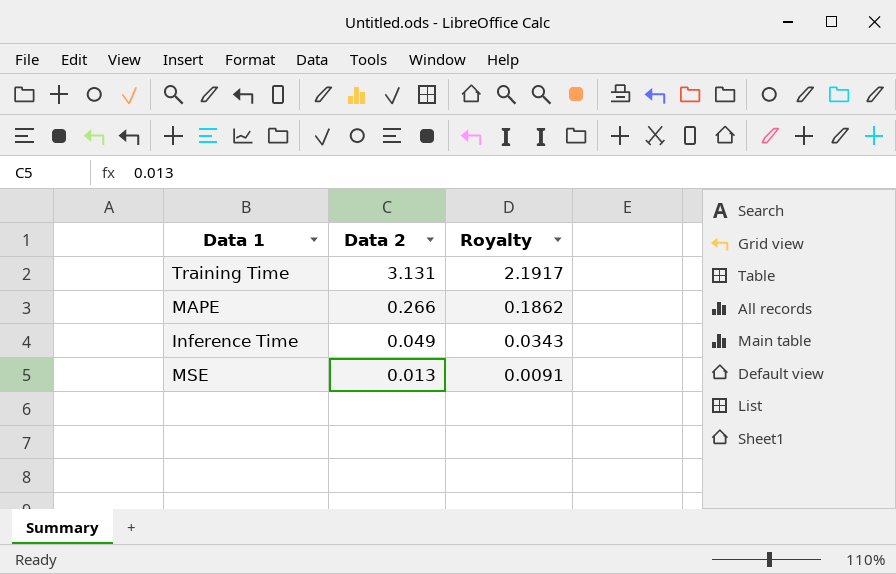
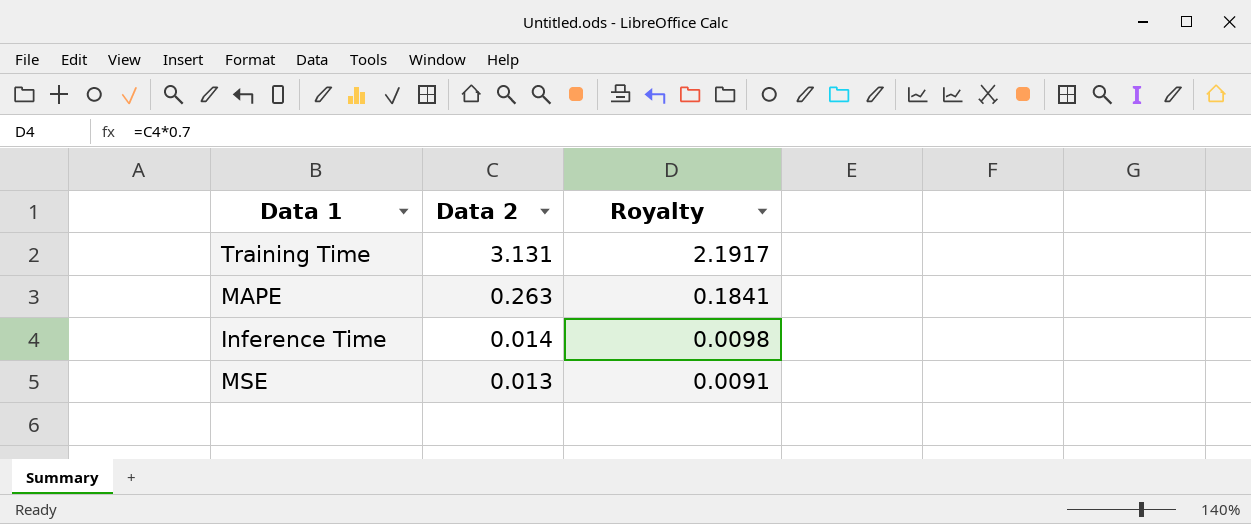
MAPE | Data 2: 0.266 -> 0.263
MAPE | Royalty: 0.1862 -> 0.1841
Inference Time | Data 2: 0.049 -> 0.014
Inference Time | Royalty: 0.0343 -> 0.0098

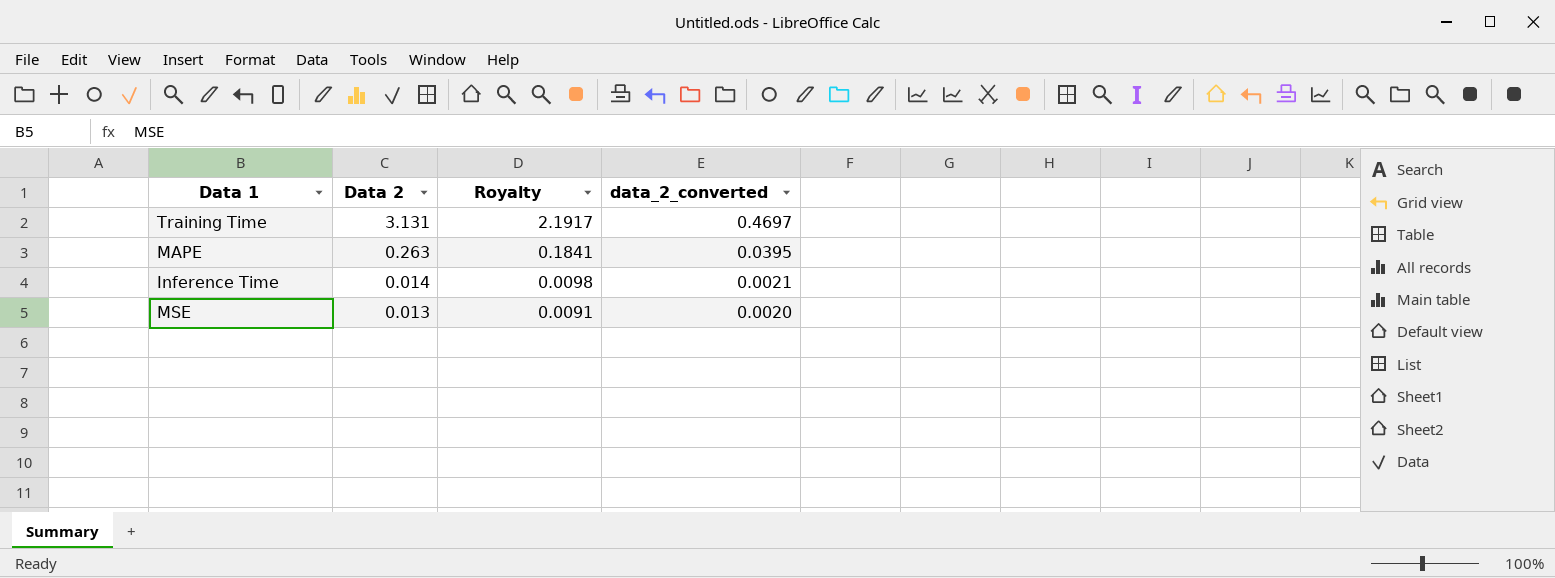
column data_2_converted | formula: none -> [Data 2] * 0.15

